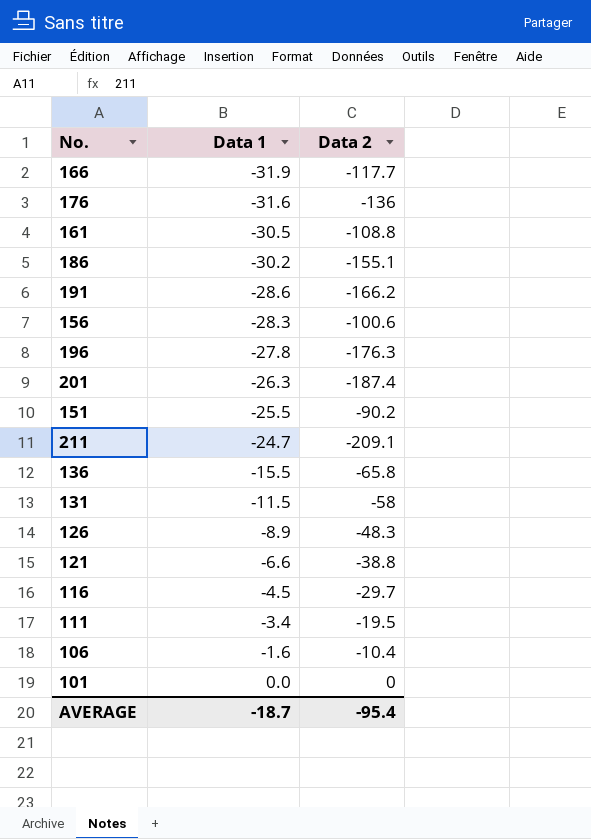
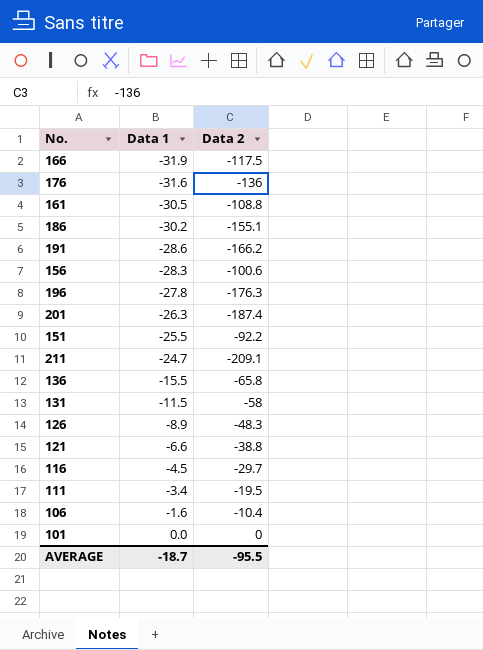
166 | Data 2: -117.7 -> -117.5
151 | Data 2: -90.2 -> -92.2
AVERAGE | Data 2: -95.4 -> -95.5

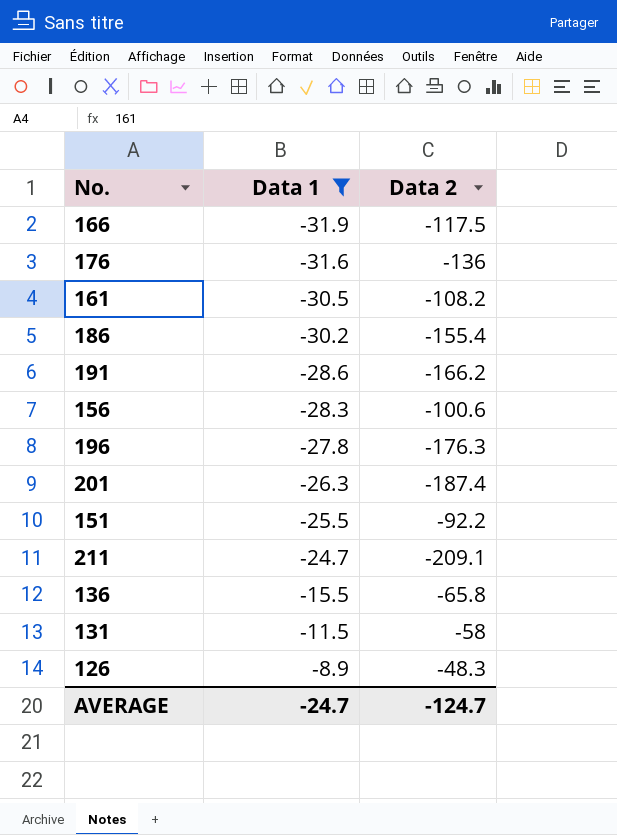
filter: none -> Data 1 <= -8.9
161 | Data 2: -108.8 -> -108.2
186 | Data 2: -155.1 -> -155.4
AVERAGE | Data 1: -18.7 -> -24.7
AVERAGE | Data 2: -95.5 -> -124.7

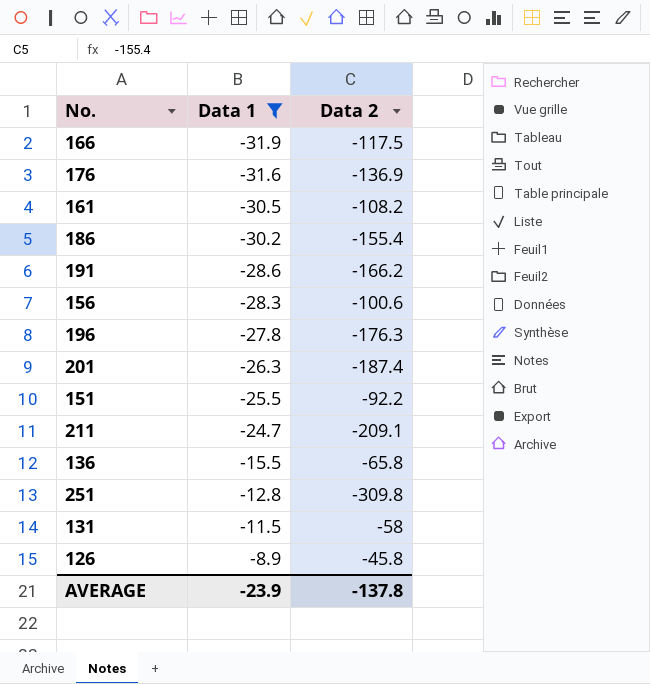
176 | Data 2: -136 -> -136.9
row 251: none -> -12.8 | -309.8
126 | Data 2: -48.3 -> -45.8
AVERAGE | Data 1: -24.7 -> -23.9
AVERAGE | Data 2: -124.7 -> -137.8

